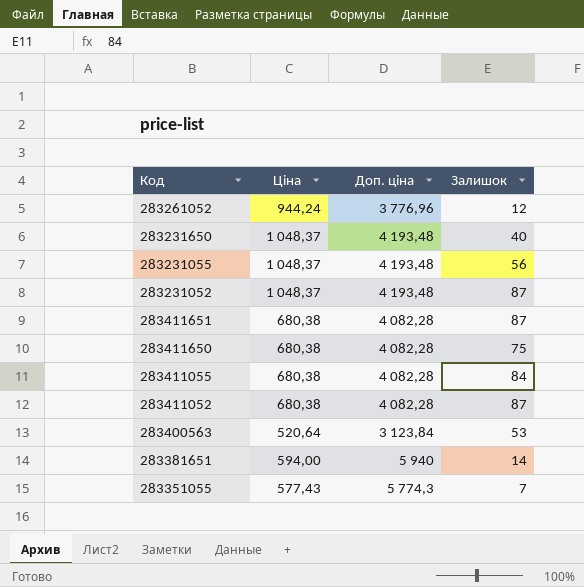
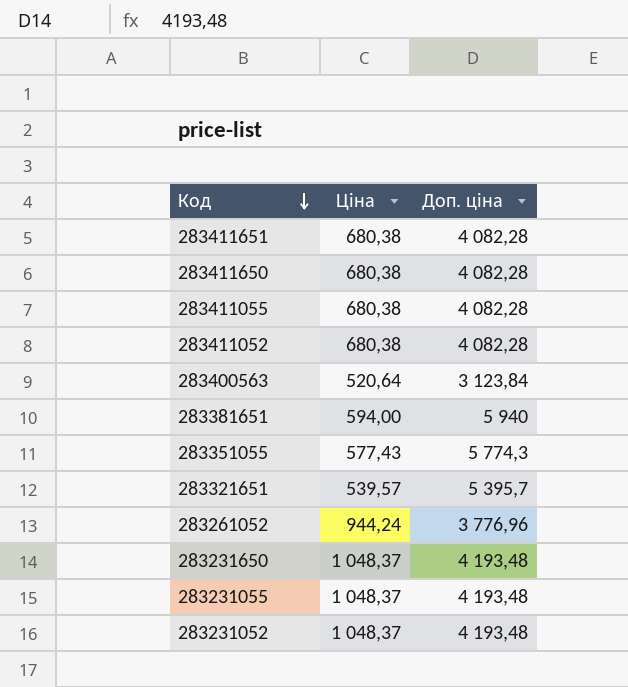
row order: none -> Код descending
column Залишок | position: 4 -> none
row 283321651: none -> 539,57 | 5 395,7

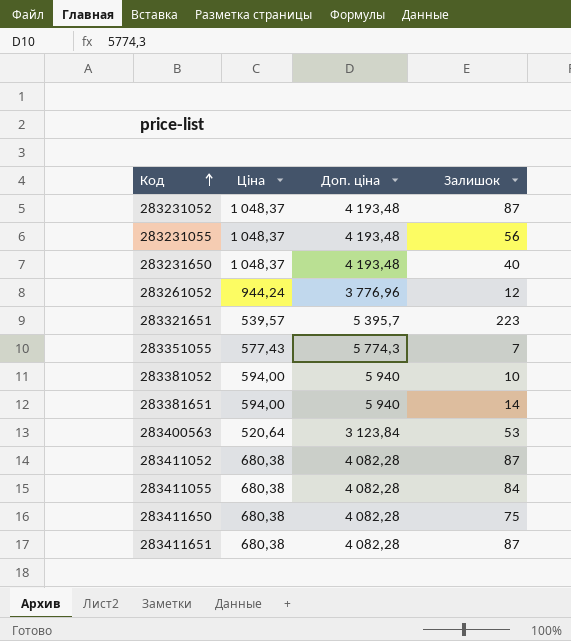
row order: Код descending -> Код ascending
column Залишок | position: none -> 4
row 283381052: none -> 594,00 | 5 940 | 10

